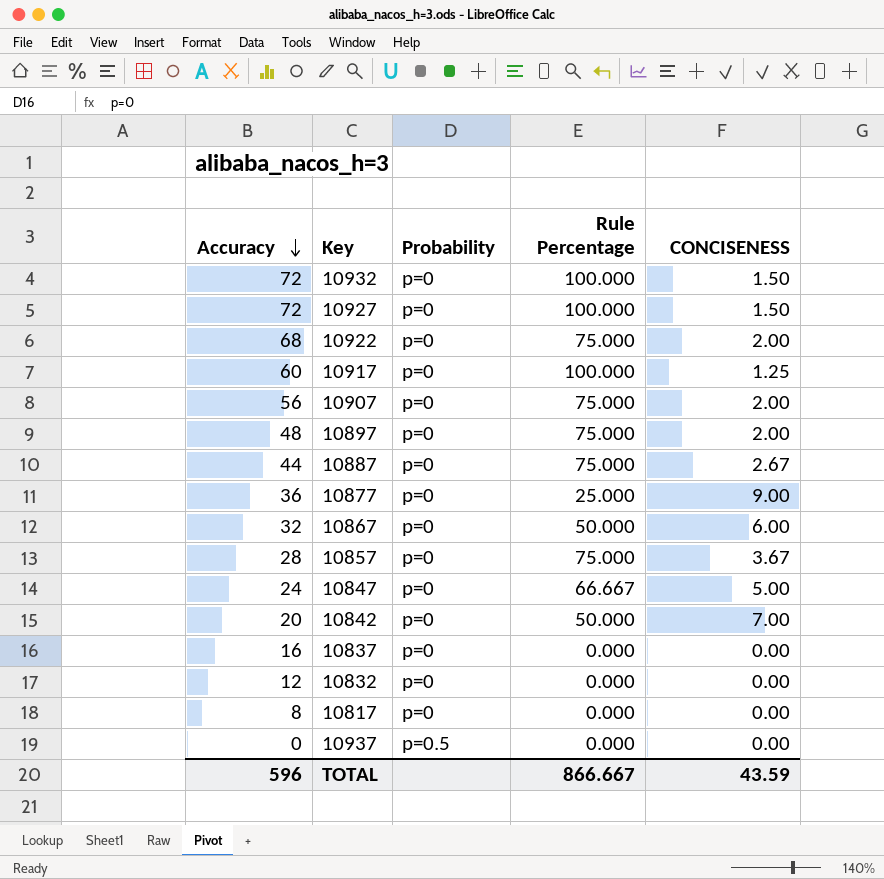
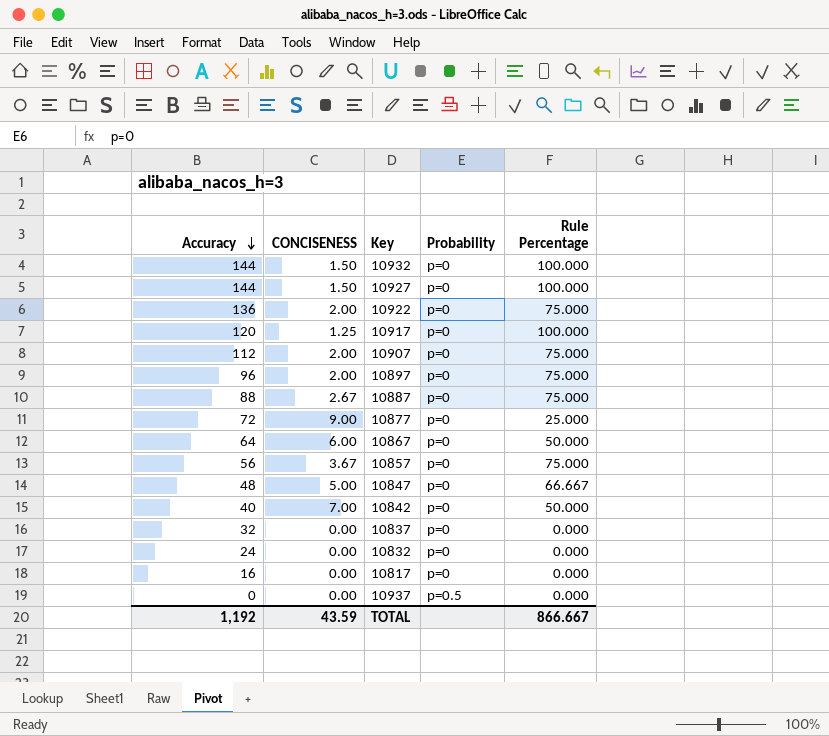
column CONCISENESS | position: 5 -> 2
10932 | Accuracy: 72 -> 144
10927 | Accuracy: 72 -> 144
10922 | Accuracy: 68 -> 136
10917 | Accuracy: 60 -> 120
10907 | Accuracy: 56 -> 112
10897 | Accuracy: 48 -> 96
10887 | Accuracy: 44 -> 88
10877 | Accuracy: 36 -> 72
10867 | Accuracy: 32 -> 64
10857 | Accuracy: 28 -> 56
10847 | Accuracy: 24 -> 48
10842 | Accuracy: 20 -> 40
10837 | Accuracy: 16 -> 32
10832 | Accuracy: 12 -> 24
10817 | Accuracy: 8 -> 16
TOTAL | Accuracy: 596 -> 1,192

